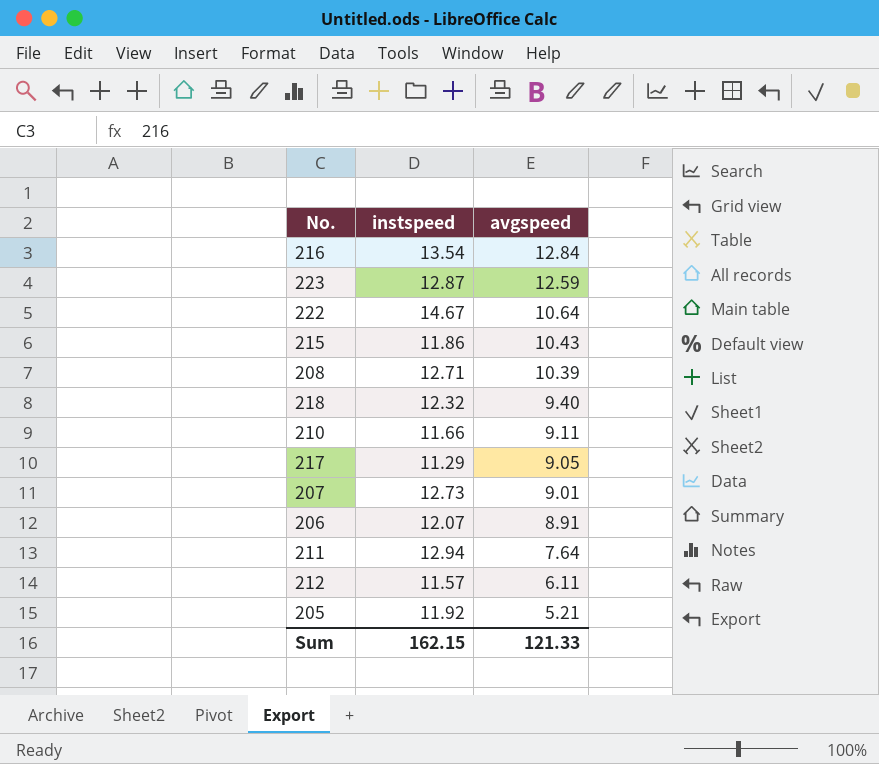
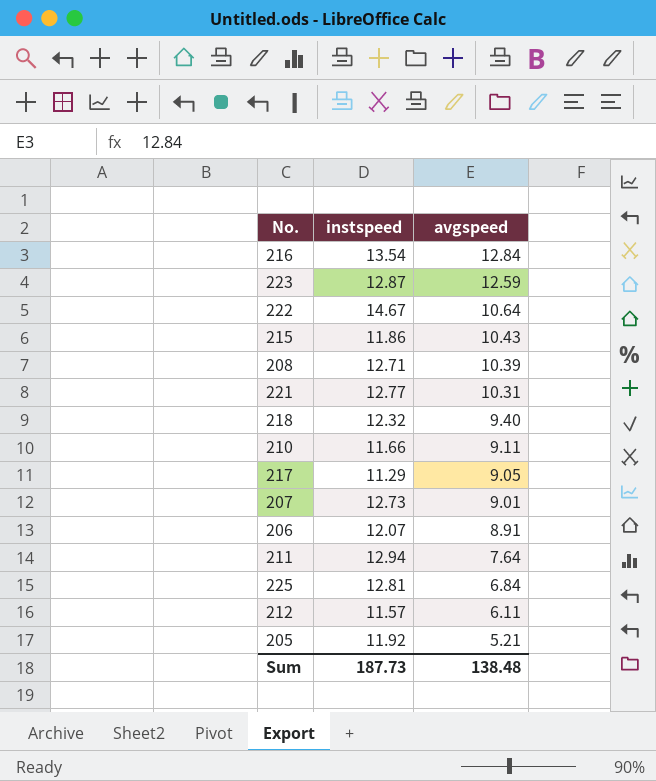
row 221: none -> 12.77 | 10.31
row 225: none -> 12.81 | 6.84
Sum | instspeed: 162.15 -> 187.73
Sum | avgspeed: 121.33 -> 138.48

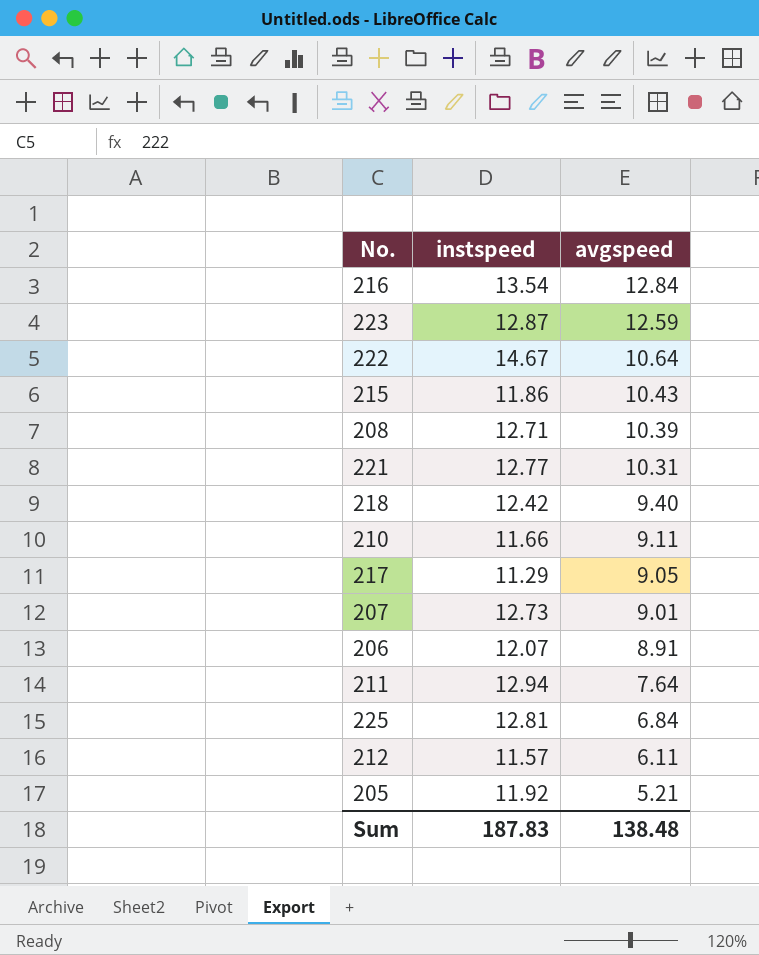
218 | instspeed: 12.32 -> 12.42
Sum | instspeed: 187.73 -> 187.83

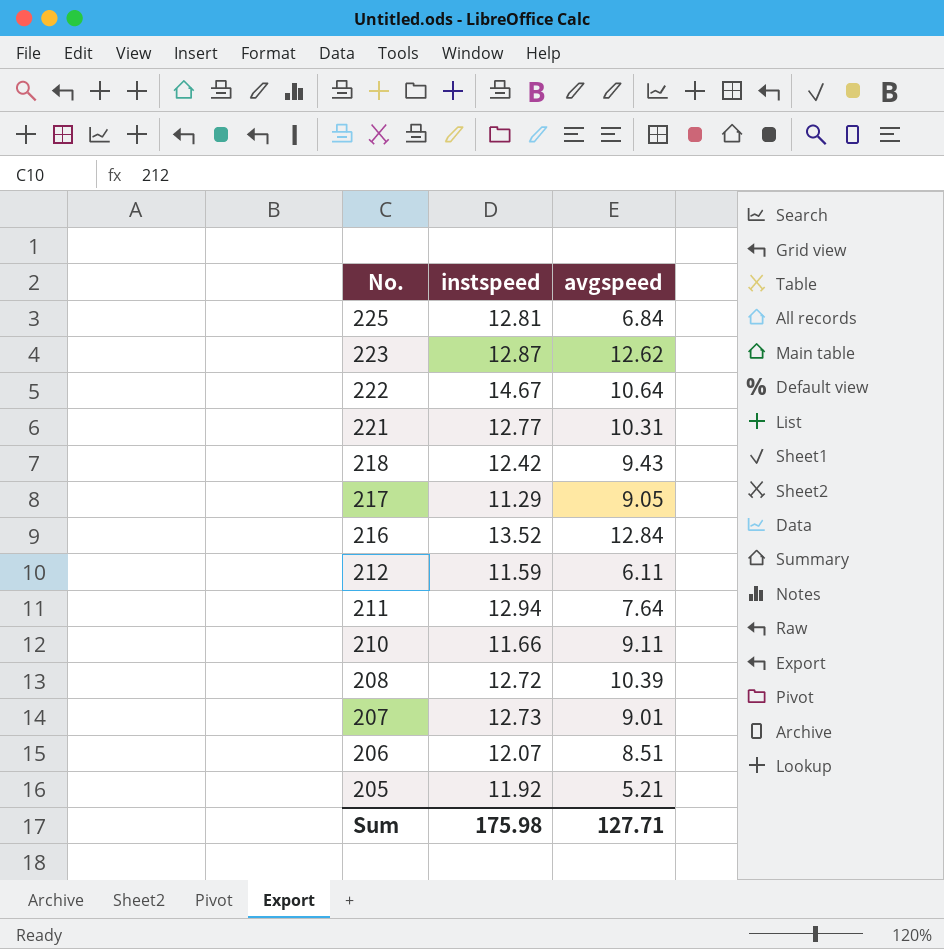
row order: avgspeed descending -> No. descending
row 215: 11.86 | 10.43 -> none
223 | avgspeed: 12.59 -> 12.62
218 | avgspeed: 9.40 -> 9.43
216 | instspeed: 13.54 -> 13.52
212 | instspeed: 11.57 -> 11.59
208 | instspeed: 12.71 -> 12.72
206 | avgspeed: 8.91 -> 8.51
Sum | instspeed: 187.83 -> 175.98
Sum | avgspeed: 138.48 -> 127.71

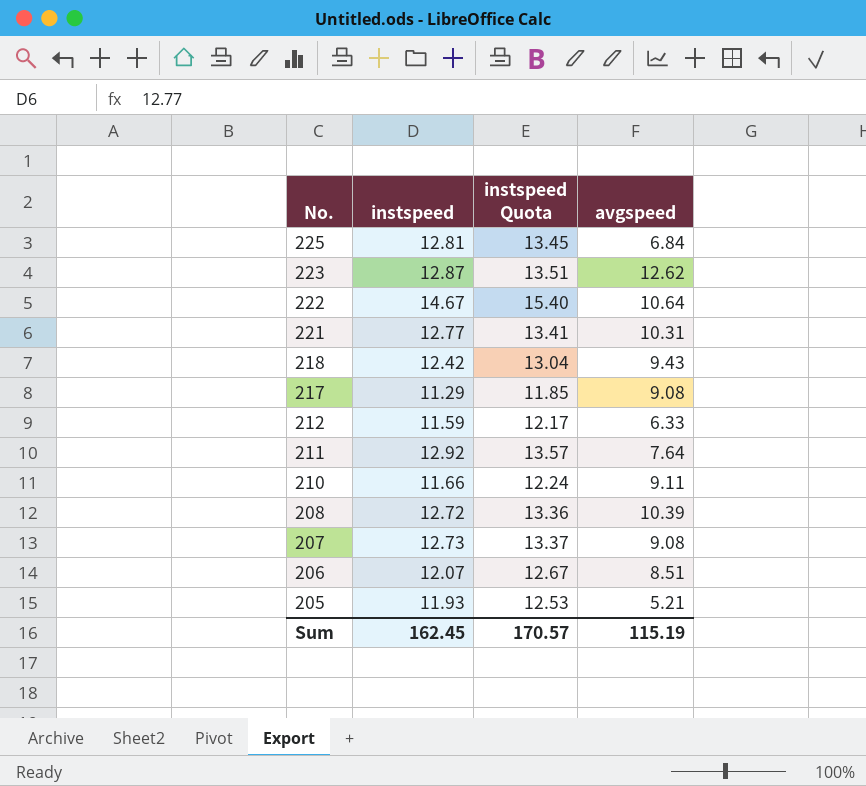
column instspeed Quota | formula: none -> [instspeed] * 1.05
row 216: 13.52 | 12.84 -> none
217 | avgspeed: 9.05 -> 9.08
212 | avgspeed: 6.11 -> 6.33
211 | instspeed: 12.94 -> 12.92
207 | avgspeed: 9.01 -> 9.08
205 | instspeed: 11.92 -> 11.93
Sum | instspeed: 175.98 -> 162.45
Sum | avgspeed: 127.71 -> 115.19

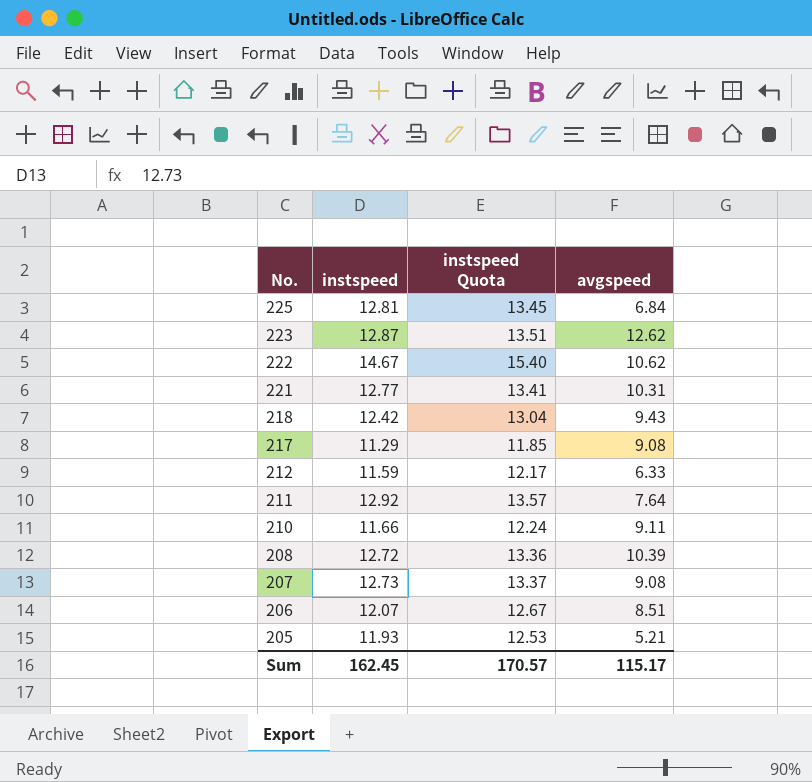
222 | avgspeed: 10.64 -> 10.62
Sum | avgspeed: 115.19 -> 115.17

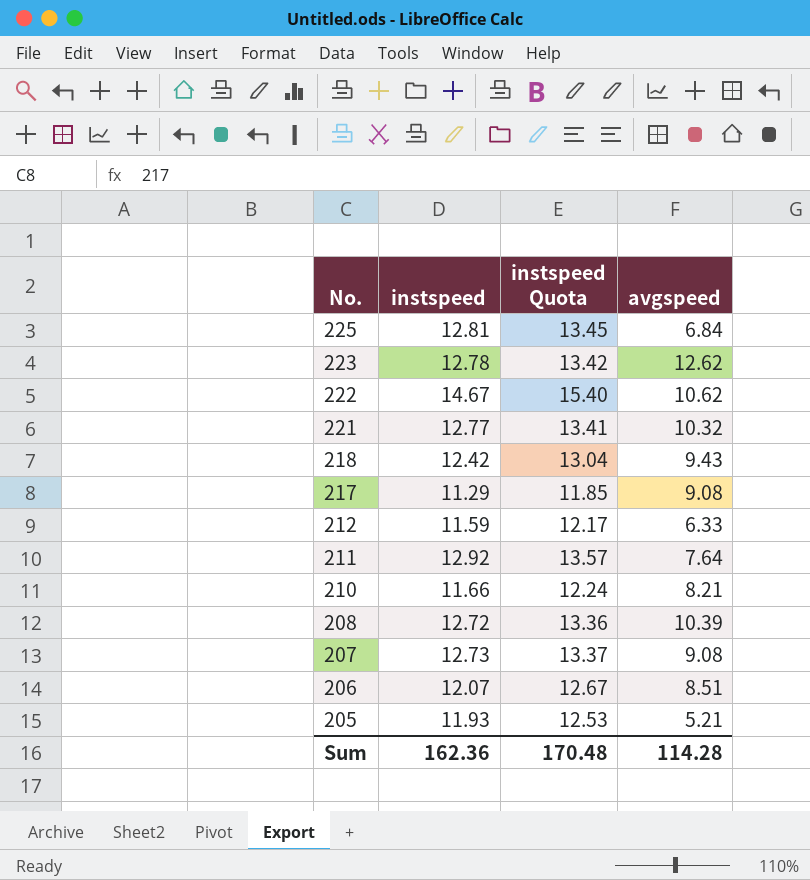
223 | instspeed: 12.87 -> 12.78
223 | instspeed Quota: 13.51 -> 13.42
221 | avgspeed: 10.31 -> 10.32
210 | avgspeed: 9.11 -> 8.21
Sum | instspeed: 162.45 -> 162.36
Sum | instspeed Quota: 170.57 -> 170.48
Sum | avgspeed: 115.17 -> 114.28

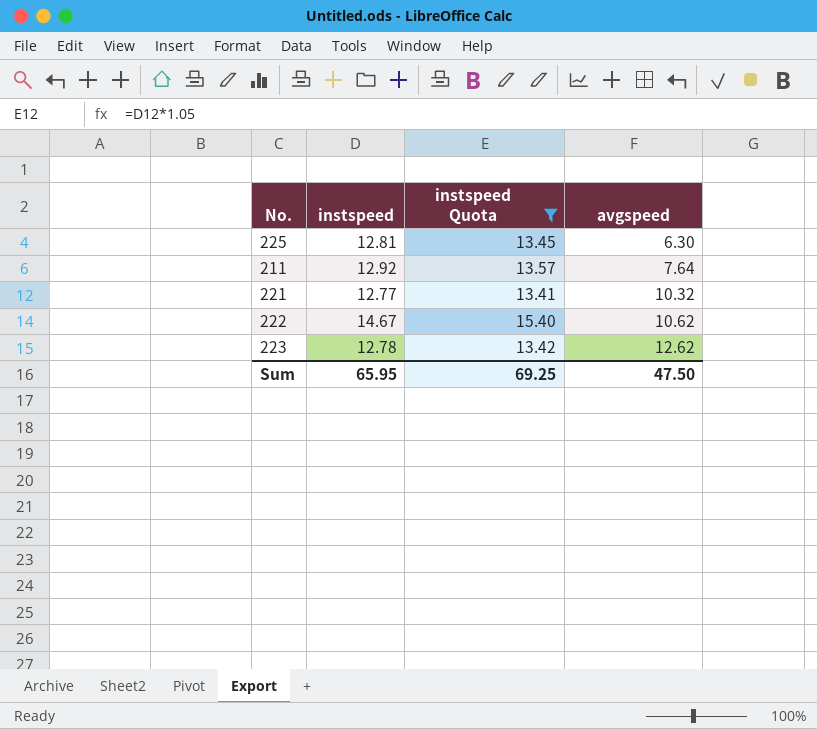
filter: none -> instspeed Quota >= 13.41
row order: No. descending -> avgspeed ascending
225 | avgspeed: 6.84 -> 6.30
Sum | instspeed: 162.36 -> 65.95
Sum | instspeed Quota: 170.48 -> 69.25
Sum | avgspeed: 114.28 -> 47.50

